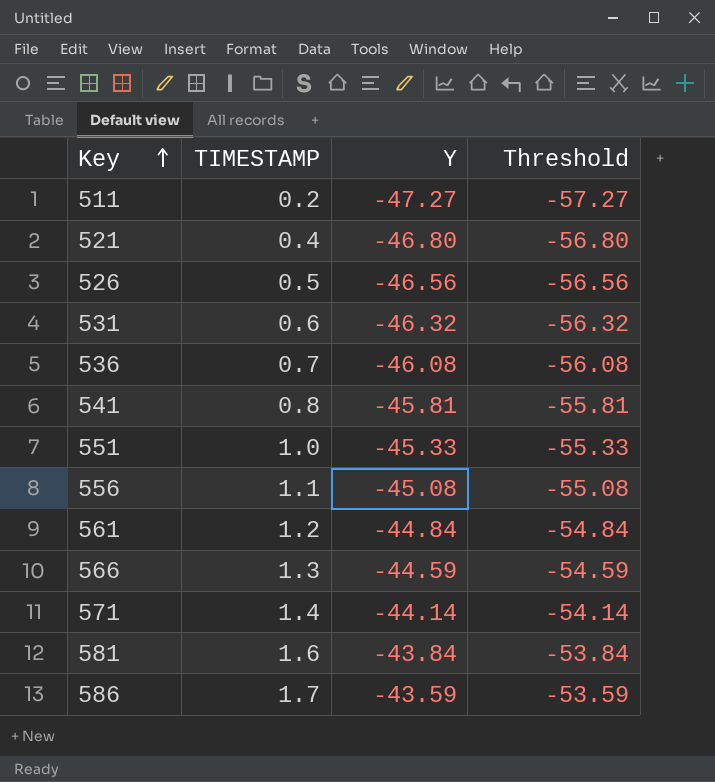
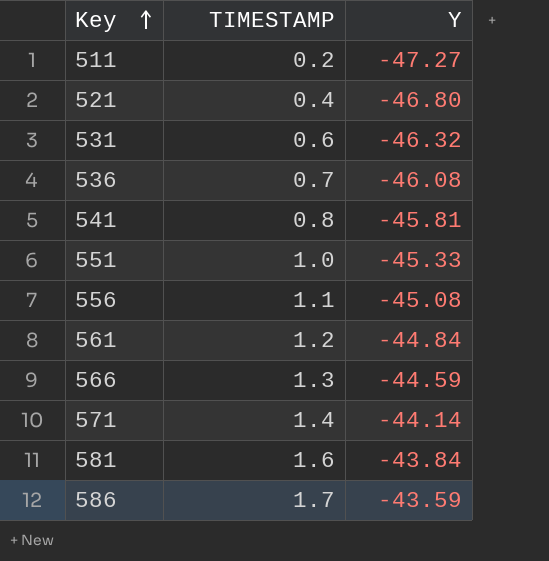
column Threshold | formula: [Y] - 10 -> none
row 526: 0.5 | -46.56 | -56.56 -> none

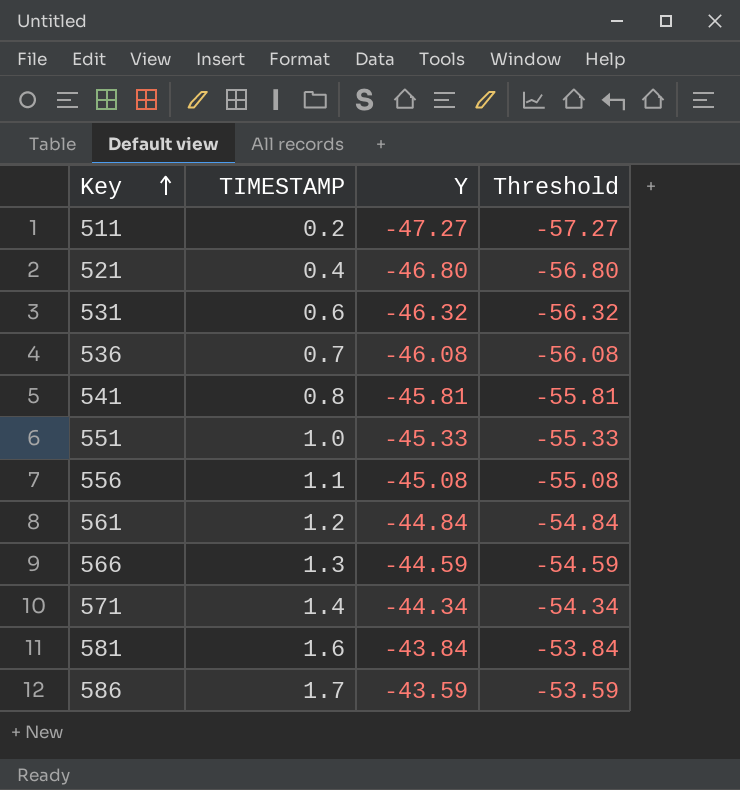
column Threshold | formula: none -> [Y] - 10
571 | Y: -44.14 -> -44.34

